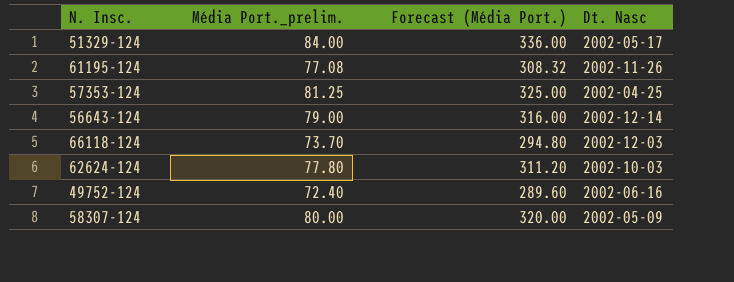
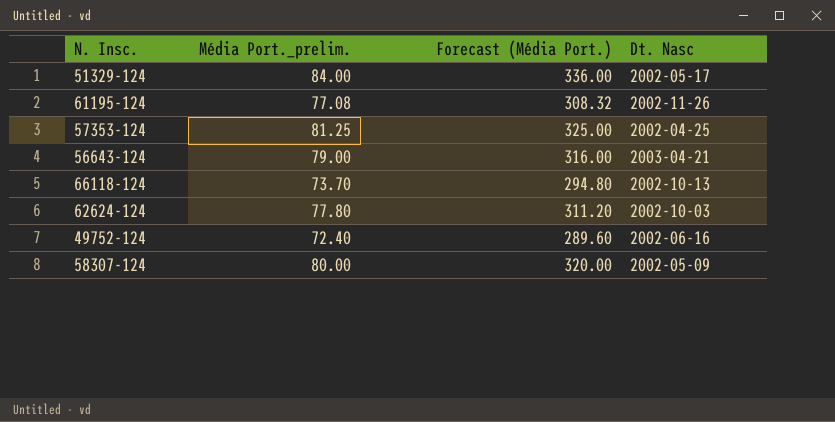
56643-124 | Dt. Nasc: 2002-12-14 -> 2003-04-21
66118-124 | Dt. Nasc: 2002-12-03 -> 2002-10-13

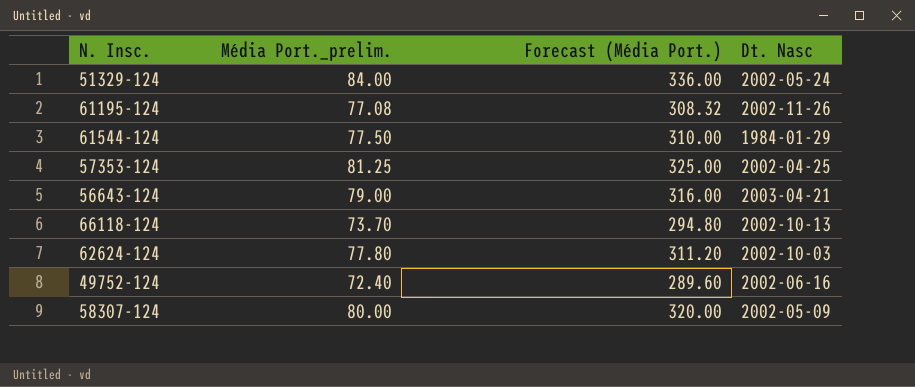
51329-124 | Dt. Nasc: 2002-05-17 -> 2002-05-24
row 61544-124: none -> 77.50 | 310.00 | 1984-01-29

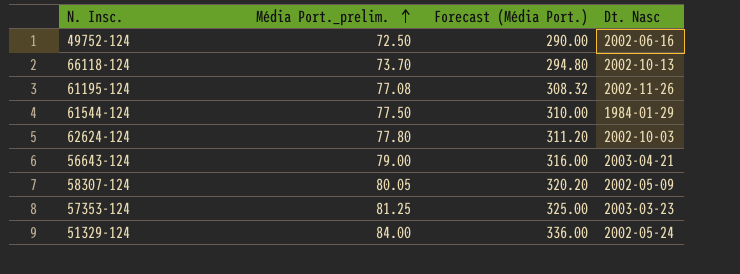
row order: none -> Média Port._prelim. ascending
49752-124 | Média Port._prelim.: 72.40 -> 72.50
49752-124 | Forecast (Média Port.): 289.60 -> 290.00
58307-124 | Média Port._prelim.: 80.00 -> 80.05
58307-124 | Forecast (Média Port.): 320.00 -> 320.20
57353-124 | Dt. Nasc: 2002-04-25 -> 2003-03-23

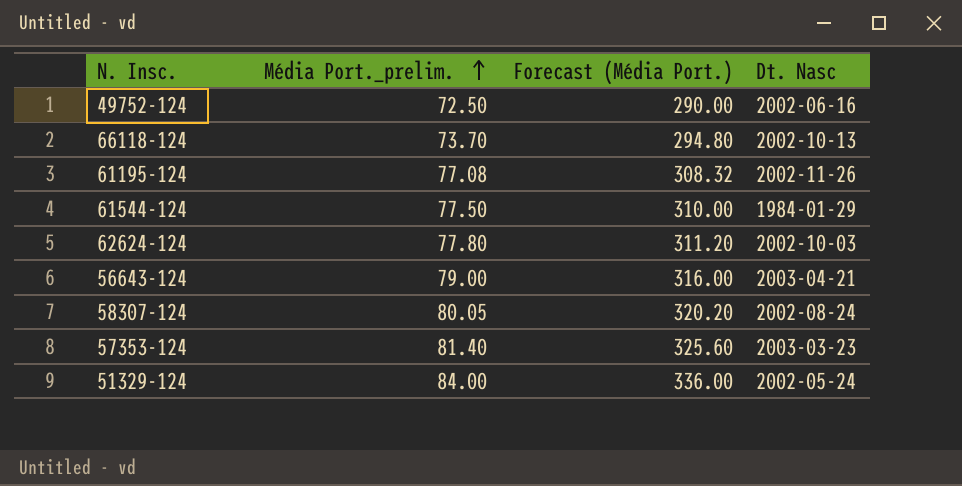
58307-124 | Dt. Nasc: 2002-05-09 -> 2002-08-24
57353-124 | Média Port._prelim.: 81.25 -> 81.40
57353-124 | Forecast (Média Port.): 325.00 -> 325.60

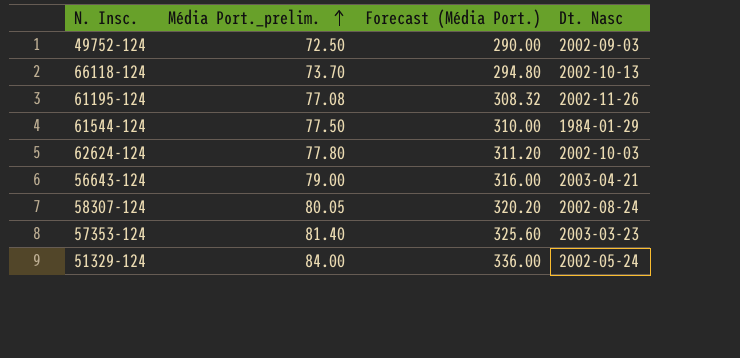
49752-124 | Dt. Nasc: 2002-06-16 -> 2002-09-03

